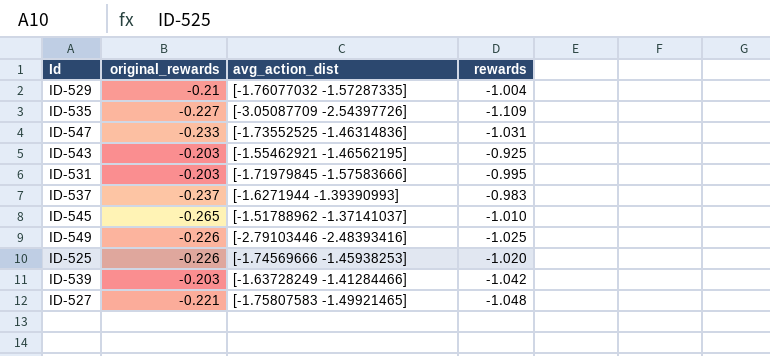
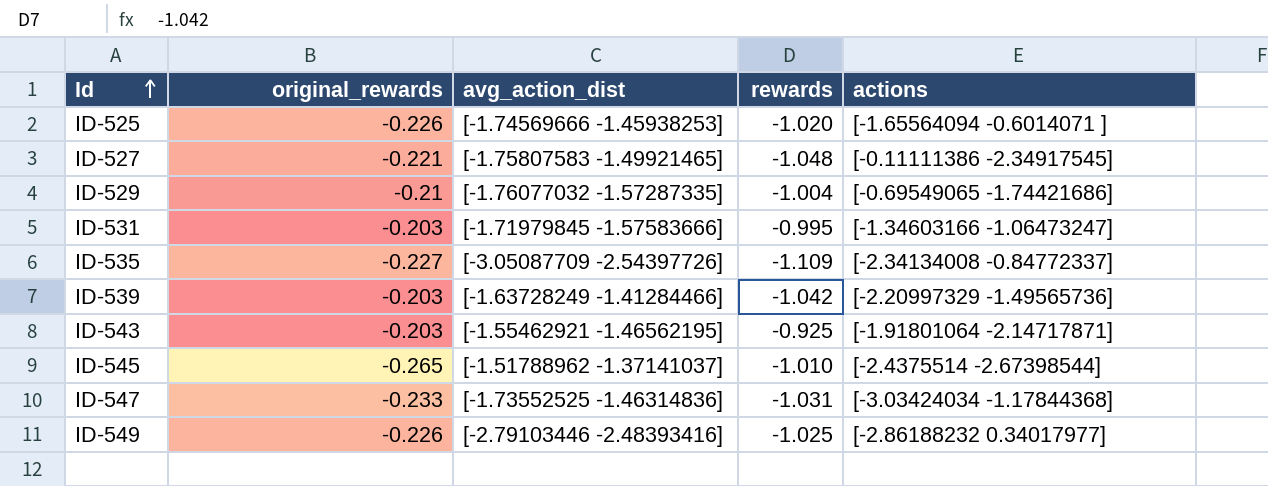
row order: none -> Id ascending
column actions | position: none -> 5
row ID-537: -0.237 | [-1.6271944 -1.39390993] | -0.983 -> none

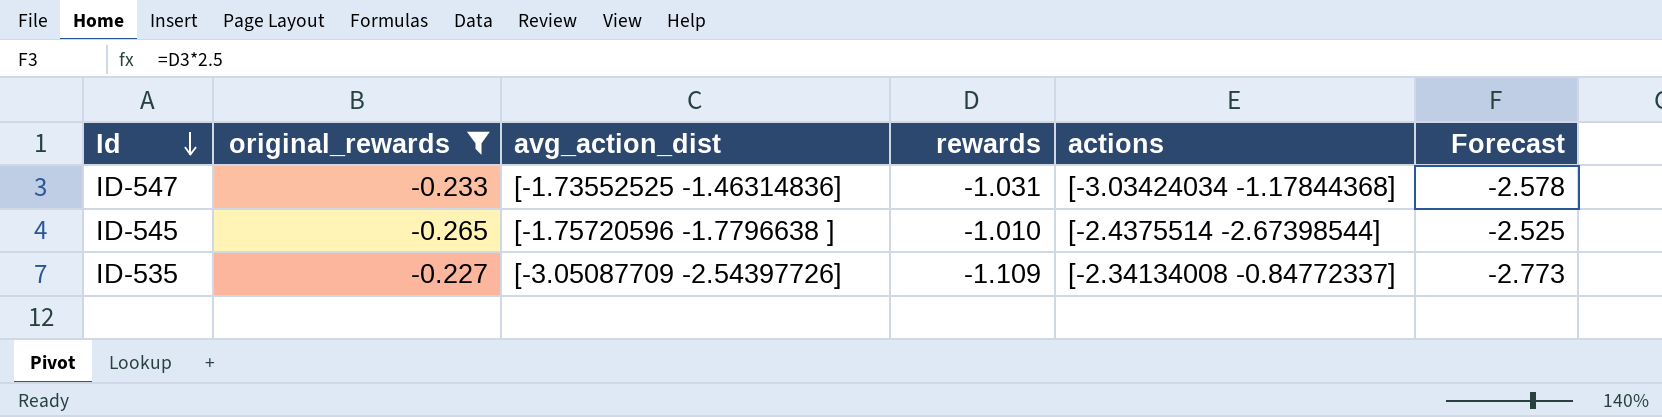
filter: none -> original_rewards <= -0.227
row order: Id ascending -> Id descending
column Forecast | formula: none -> [rewards] * 2.5
ID-545 | avg_action_dist: [-1.51788962 -1.37141037] -> [-1.75720596 -1.7796638 ]

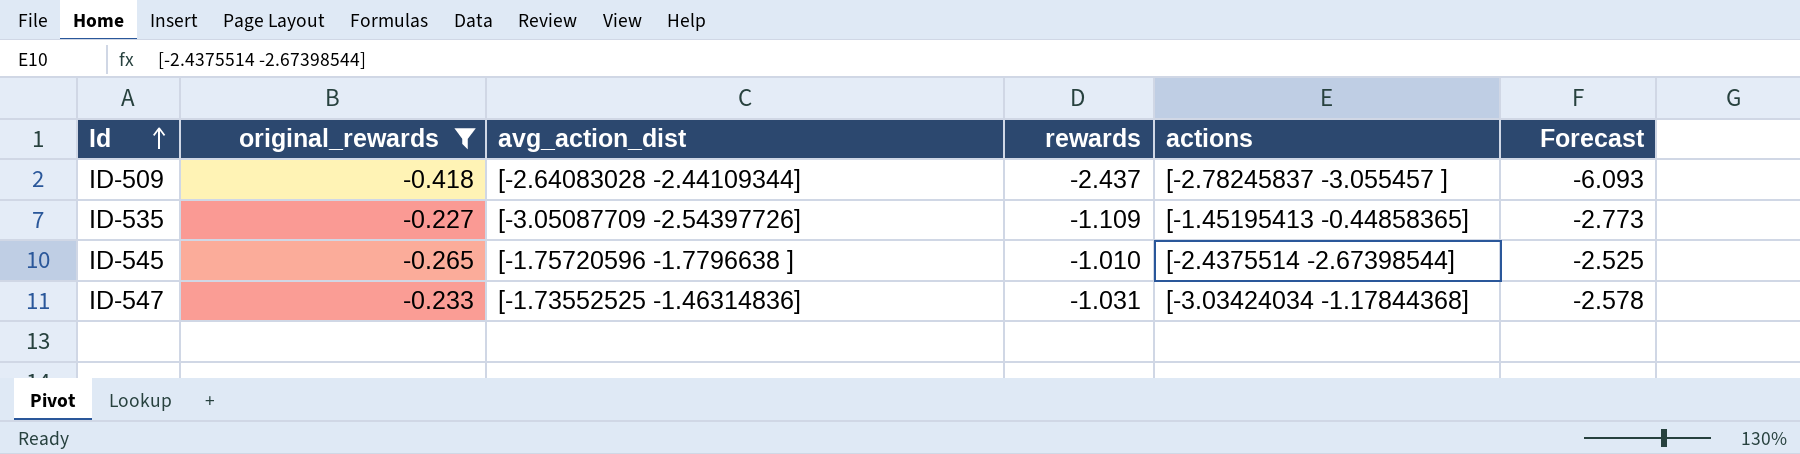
row order: Id descending -> Id ascending
row ID-509: none -> -0.418 | [-2.64083028 -2.44109344] | -2.437 | [-2.78245837 -3.055457 ] | -6.093
ID-535 | actions: [-2.34134008 -0.84772337] -> [-1.45195413 -0.44858365]

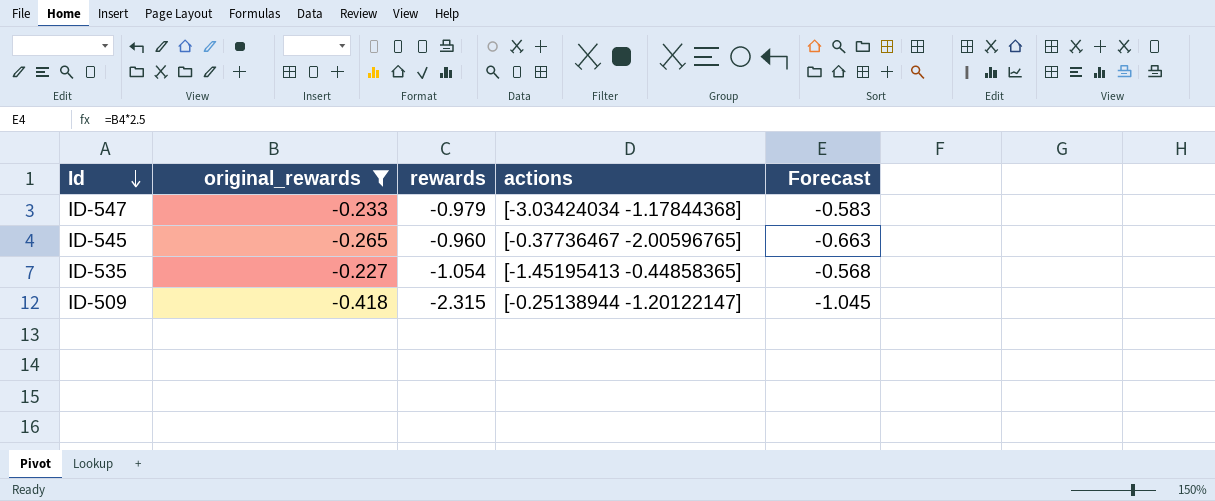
row order: Id ascending -> Id descending
column avg_action_dist | position: 3 -> none
column Forecast | formula: [rewards] * 2.5 -> [original_rewards] * 2.5
ID-547 | rewards: -1.031 -> -0.979
ID-545 | rewards: -1.010 -> -0.960
ID-545 | actions: [-2.4375514 -2.67398544] -> [-0.37736467 -2.00596765]
ID-535 | rewards: -1.109 -> -1.054
ID-509 | rewards: -2.437 -> -2.315
ID-509 | actions: [-2.78245837 -3.055457 ] -> [-0.25138944 -1.20122147]

